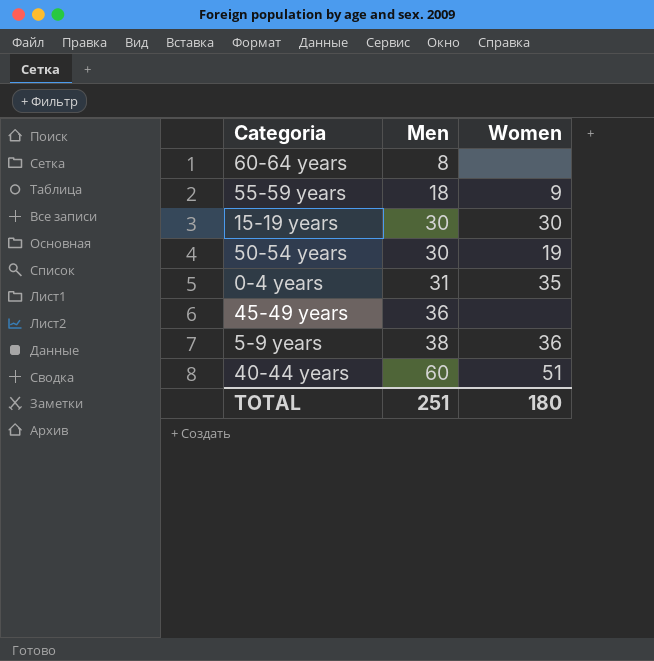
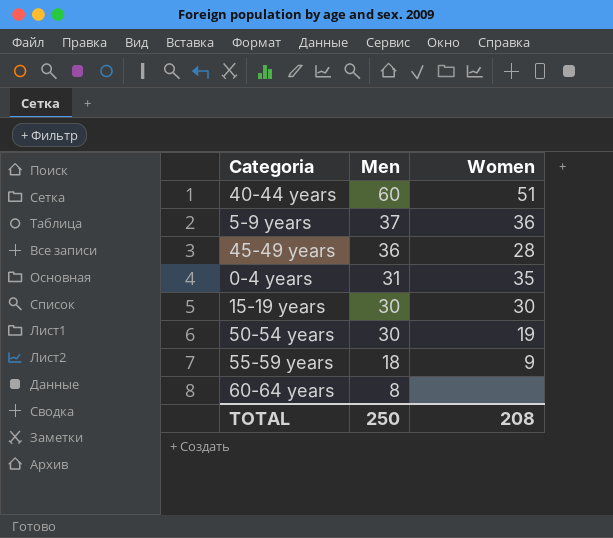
row order: Men ascending -> Men descending
5-9 years | Men: 38 -> 37
45-49 years | Women: none -> 28
TOTAL | Men: 251 -> 250
TOTAL | Women: 180 -> 208

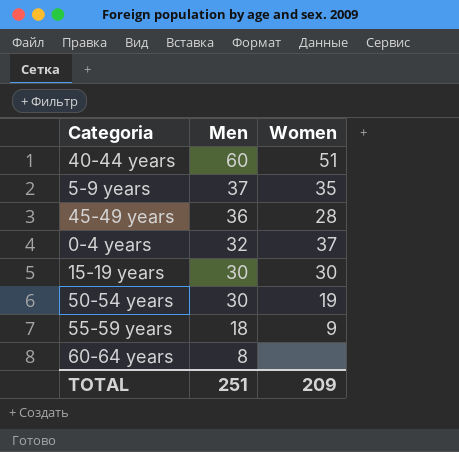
5-9 years | Women: 36 -> 35
0-4 years | Men: 31 -> 32
0-4 years | Women: 35 -> 37
TOTAL | Men: 250 -> 251
TOTAL | Women: 208 -> 209

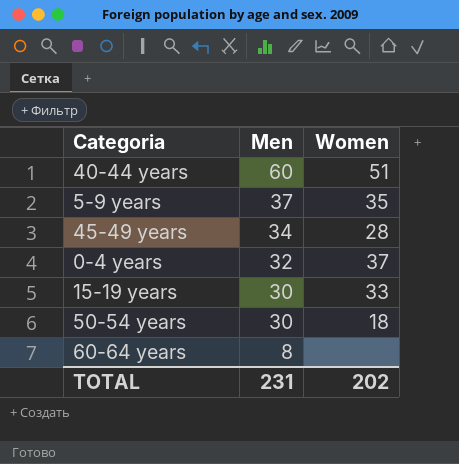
row 55-59 years: 18 | 9 -> none
45-49 years | Men: 36 -> 34
15-19 years | Women: 30 -> 33
50-54 years | Women: 19 -> 18
TOTAL | Men: 251 -> 231
TOTAL | Women: 209 -> 202

